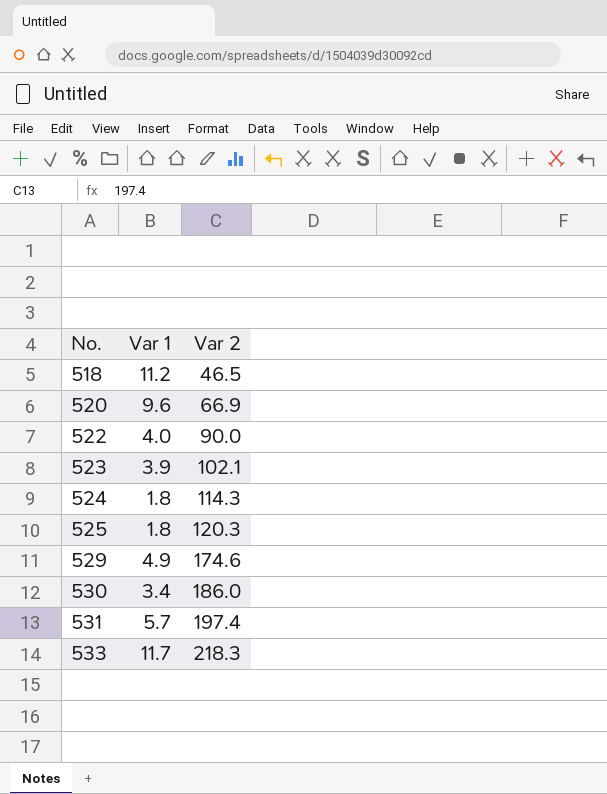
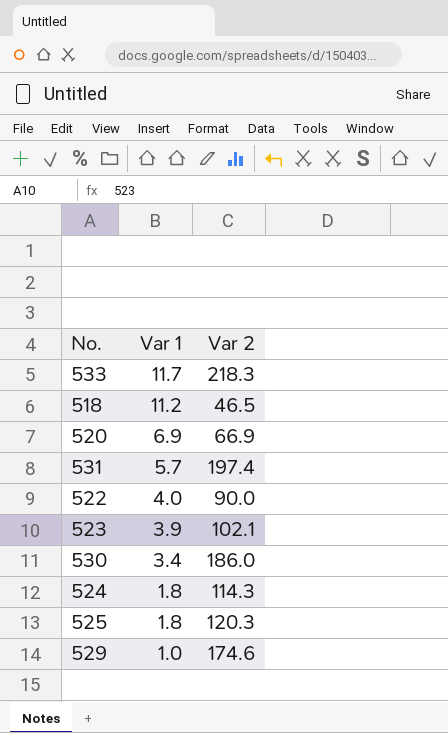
row order: No. ascending -> Var 1 descending
520 | Var 1: 9.6 -> 6.9
529 | Var 1: 4.9 -> 1.0

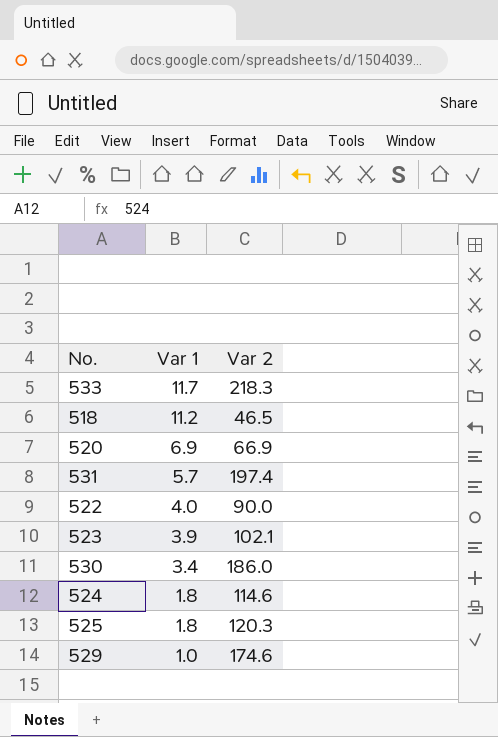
524 | Var 2: 114.3 -> 114.6

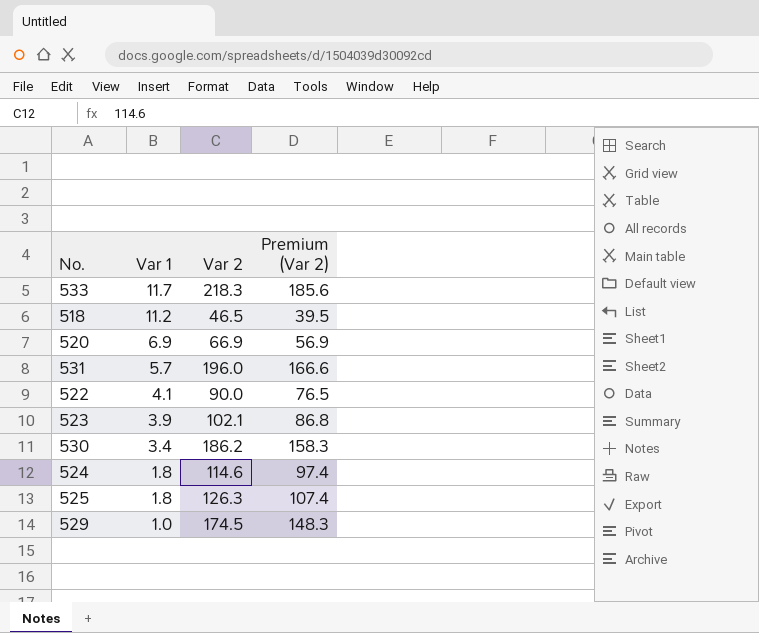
column Premium (Var 2) | formula: none -> [Var 2] * 0.85
531 | Var 2: 197.4 -> 196.0
522 | Var 1: 4.0 -> 4.1
530 | Var 2: 186.0 -> 186.2
525 | Var 2: 120.3 -> 126.3
529 | Var 2: 174.6 -> 174.5

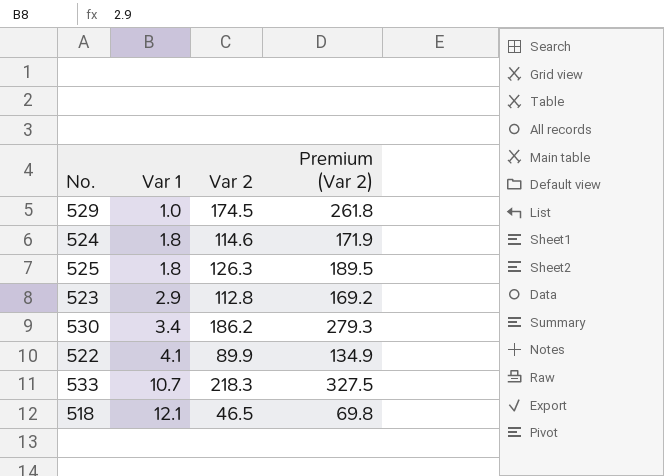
row order: Var 1 descending -> Var 1 ascending
column Premium (Var 2) | formula: [Var 2] * 0.85 -> [Var 2] * 1.5
row 520: 6.9 | 66.9 | 56.9 -> none
row 531: 5.7 | 196.0 | 166.6 -> none
523 | Var 1: 3.9 -> 2.9
523 | Var 2: 102.1 -> 112.8
522 | Var 2: 90.0 -> 89.9
533 | Var 1: 11.7 -> 10.7
518 | Var 1: 11.2 -> 12.1

